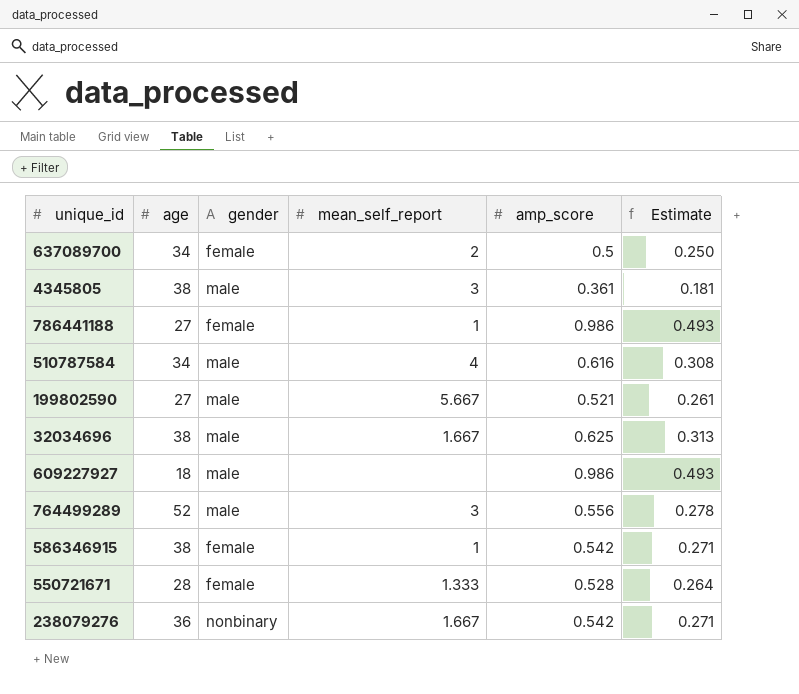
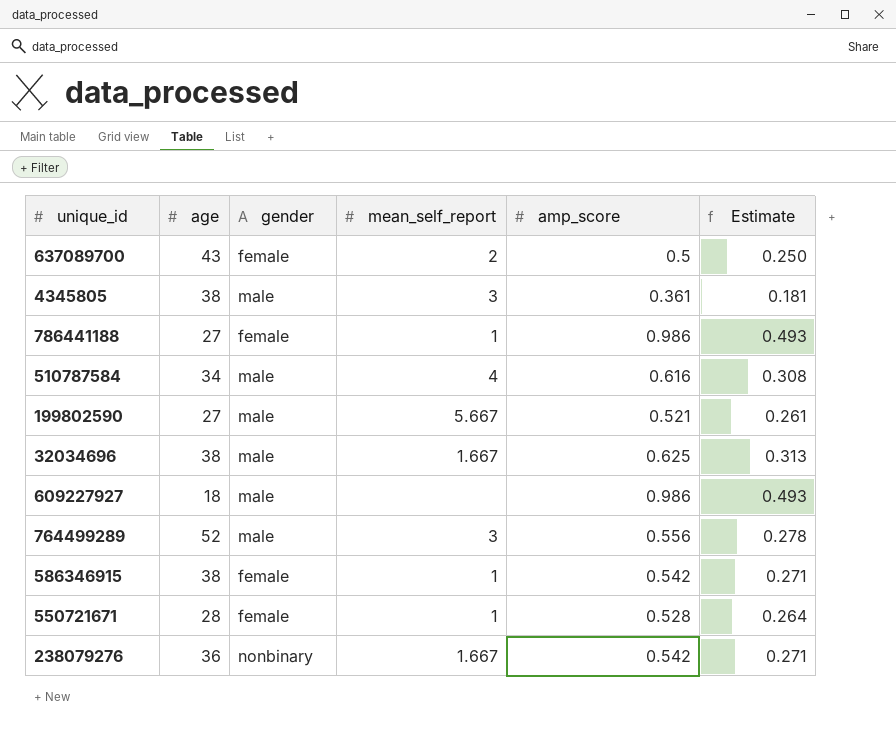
637089700 | age: 34 -> 43
550721671 | mean_self_report: 1.333 -> 1

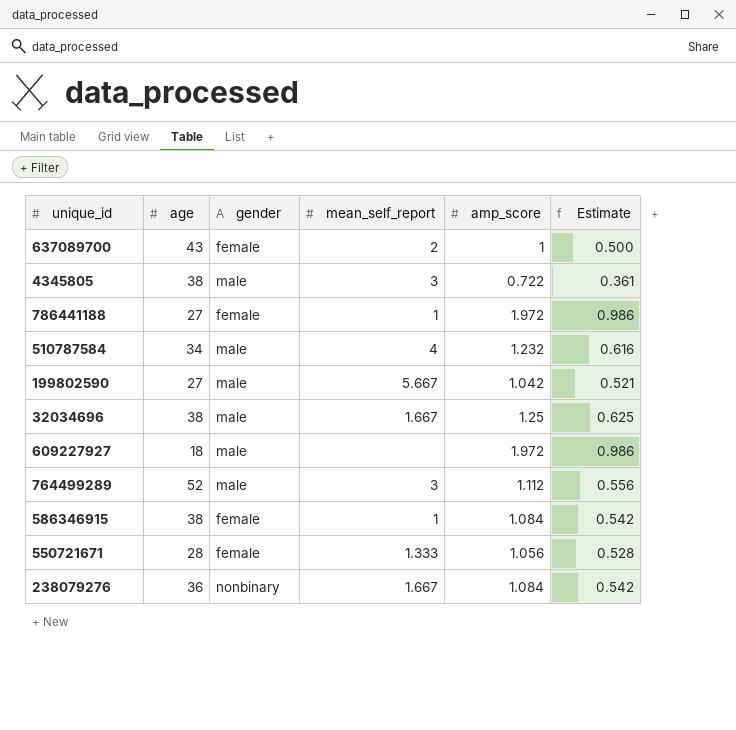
637089700 | amp_score: 0.5 -> 1
637089700 | Estimate: 0.250 -> 0.500
4345805 | amp_score: 0.361 -> 0.722
4345805 | Estimate: 0.181 -> 0.361
786441188 | amp_score: 0.986 -> 1.972
786441188 | Estimate: 0.493 -> 0.986
510787584 | amp_score: 0.616 -> 1.232
510787584 | Estimate: 0.308 -> 0.616
199802590 | amp_score: 0.521 -> 1.042
199802590 | Estimate: 0.261 -> 0.521
32034696 | amp_score: 0.625 -> 1.25
32034696 | Estimate: 0.313 -> 0.625
609227927 | amp_score: 0.986 -> 1.972
609227927 | Estimate: 0.493 -> 0.986
764499289 | amp_score: 0.556 -> 1.112
764499289 | Estimate: 0.278 -> 0.556
586346915 | amp_score: 0.542 -> 1.084
586346915 | Estimate: 0.271 -> 0.542
550721671 | mean_self_report: 1 -> 1.333
550721671 | amp_score: 0.528 -> 1.056
550721671 | Estimate: 0.264 -> 0.528
238079276 | amp_score: 0.542 -> 1.084
238079276 | Estimate: 0.271 -> 0.542

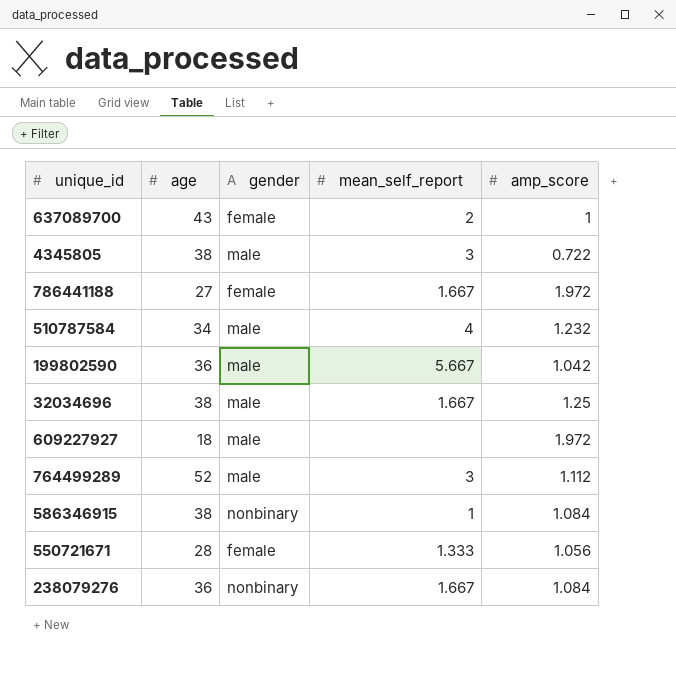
column Estimate | formula: [amp_score] * 0.5 -> none
786441188 | mean_self_report: 1 -> 1.667
199802590 | age: 27 -> 36
586346915 | gender: female -> nonbinary

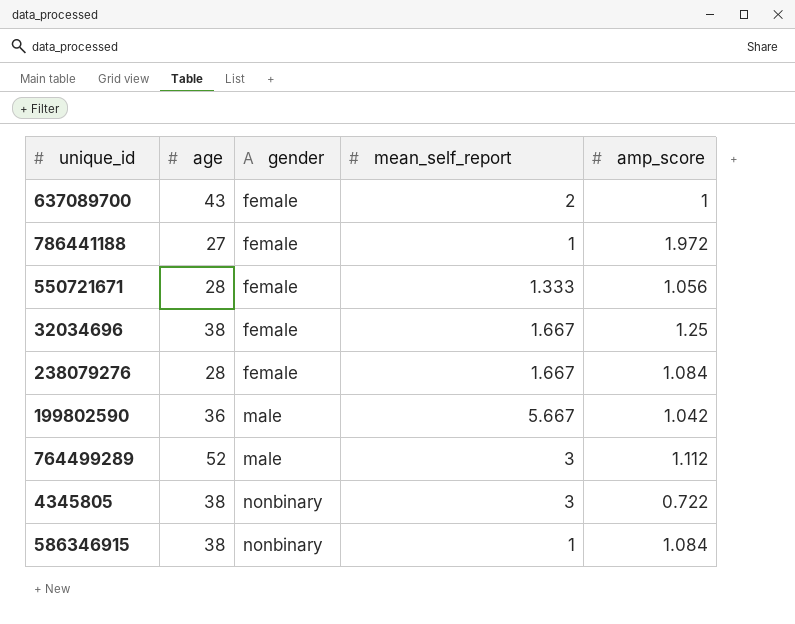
row order: none -> gender ascending
row 510787584: 34 | male | 4 | 1.232 -> none
row 609227927: 18 | male | none | 1.972 -> none
786441188 | mean_self_report: 1.667 -> 1
32034696 | gender: male -> female
238079276 | age: 36 -> 28
238079276 | gender: nonbinary -> female
4345805 | gender: male -> nonbinary

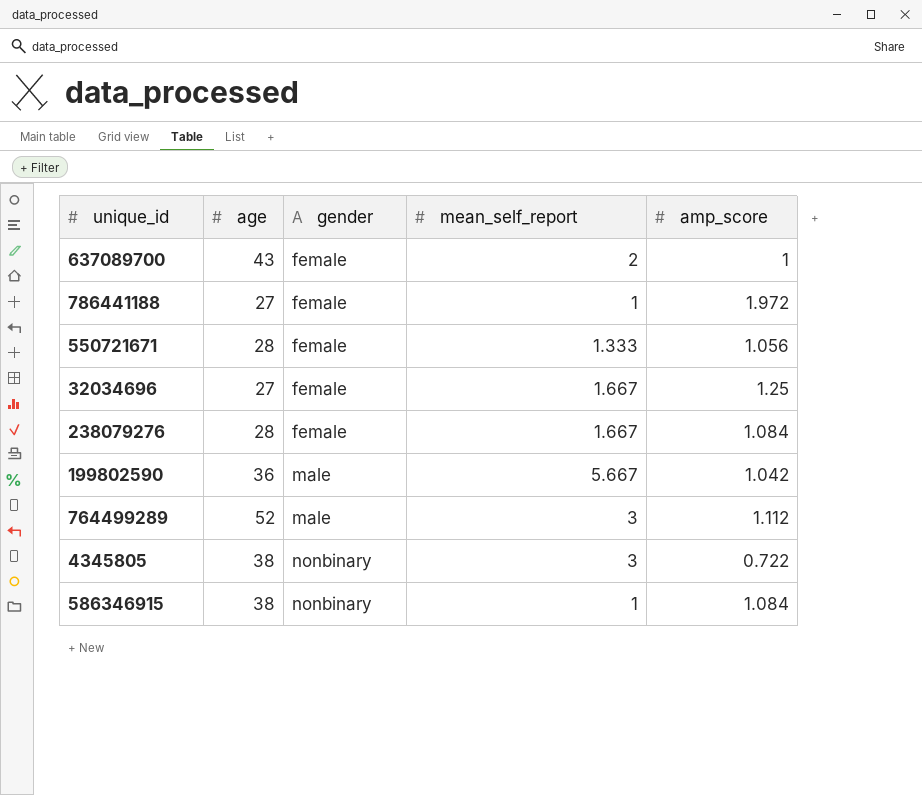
32034696 | age: 38 -> 27

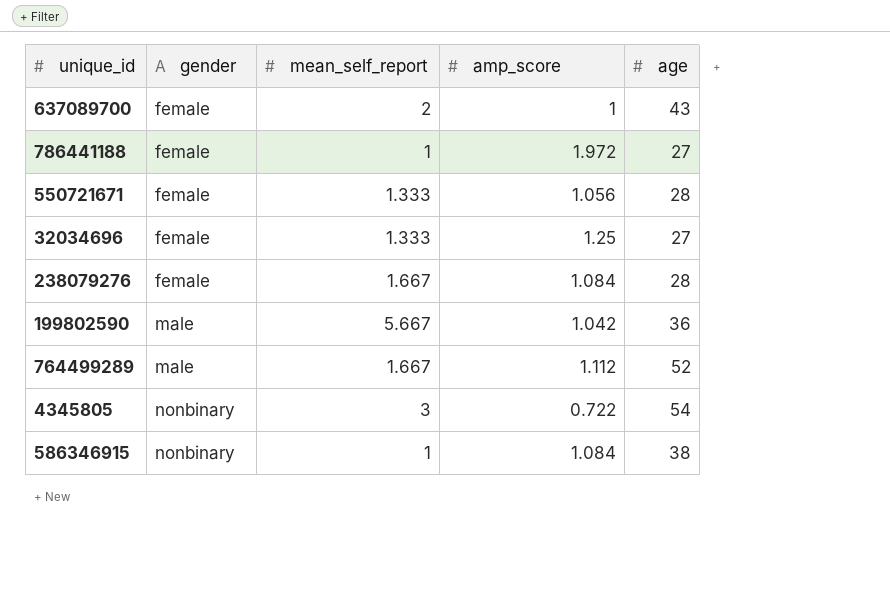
column age | position: 2 -> 5
32034696 | mean_self_report: 1.667 -> 1.333
764499289 | mean_self_report: 3 -> 1.667
4345805 | age: 38 -> 54

